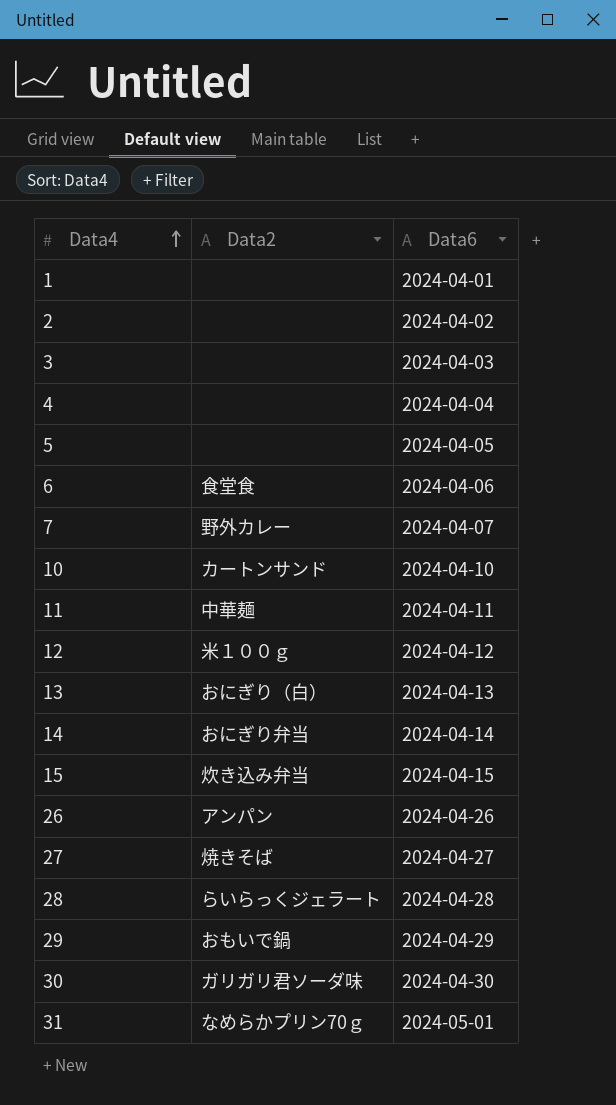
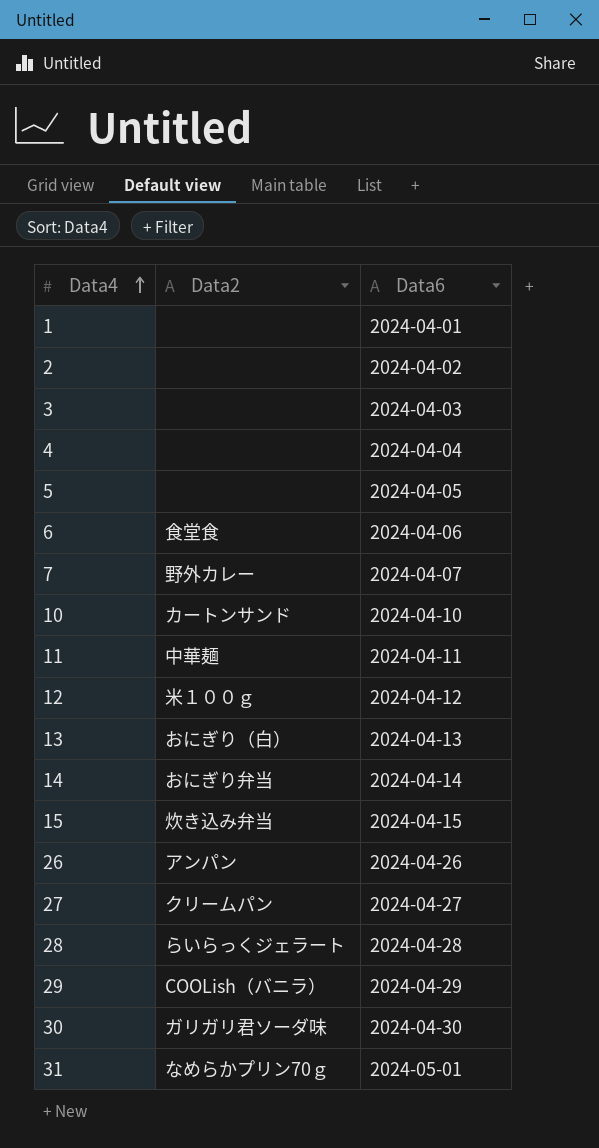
27 | Data2: 焼きそば -> クリームパン
29 | Data2: おもいで鍋 -> COOLish（バニラ）

